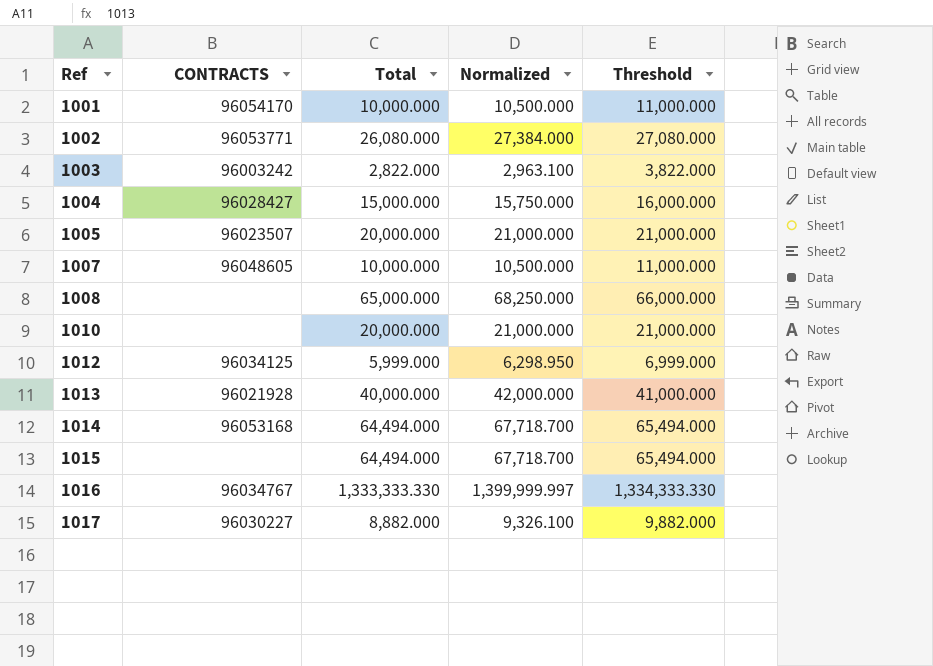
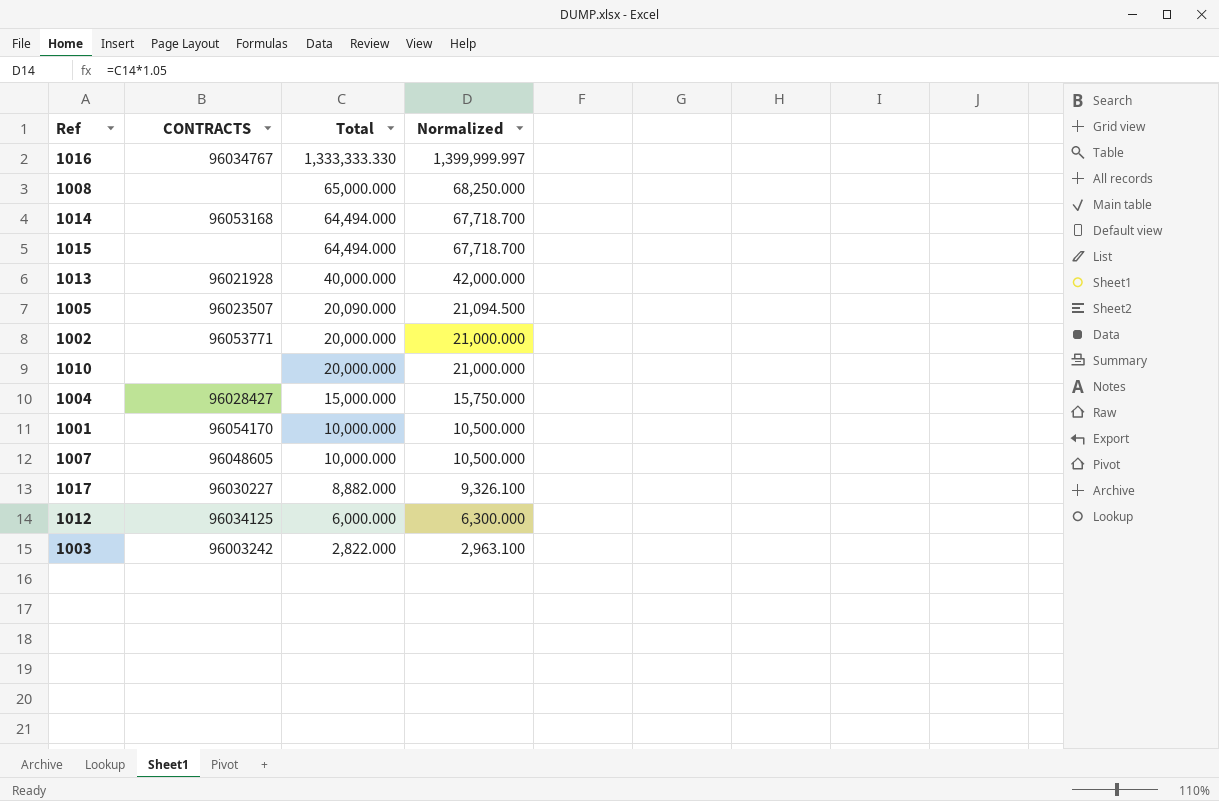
row order: Ref ascending -> Total descending
column Threshold | formula: [Total] + 1000 -> none
1005 | Total: 20,000.000 -> 20,090.000
1005 | Normalized: 21,000.000 -> 21,094.500
1002 | Total: 26,080.000 -> 20,000.000
1002 | Normalized: 27,384.000 -> 21,000.000
1012 | Total: 5,999.000 -> 6,000.000
1012 | Normalized: 6,298.950 -> 6,300.000

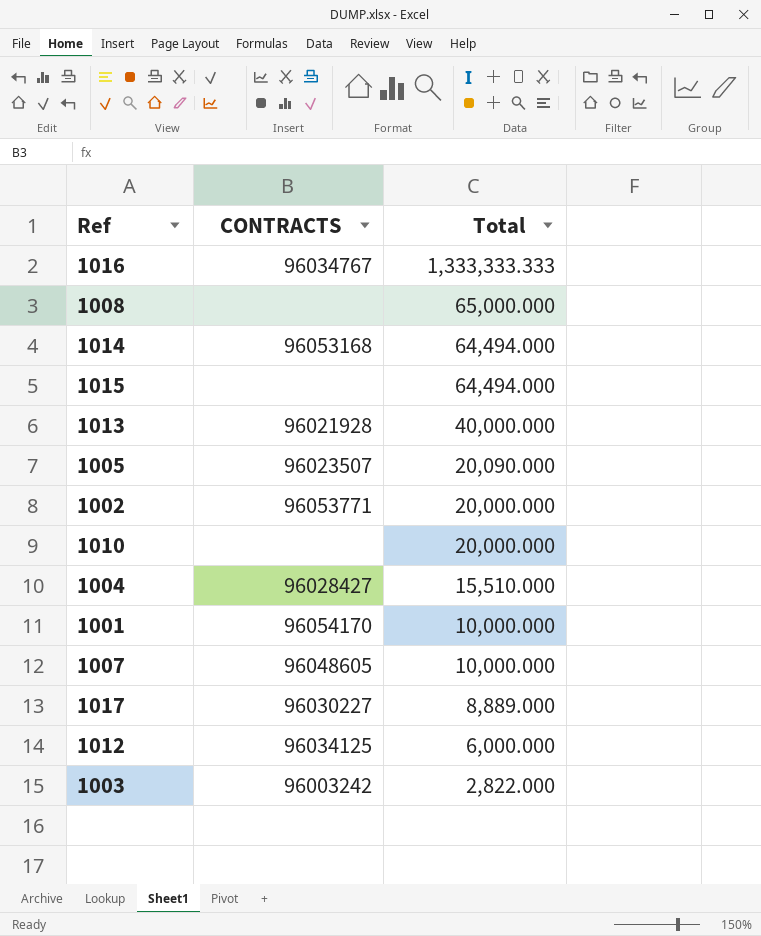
column Normalized | formula: [Total] * 1.05 -> none
1016 | Total: 1,333,333.330 -> 1,333,333.333
1004 | Total: 15,000.000 -> 15,510.000
1017 | Total: 8,882.000 -> 8,889.000

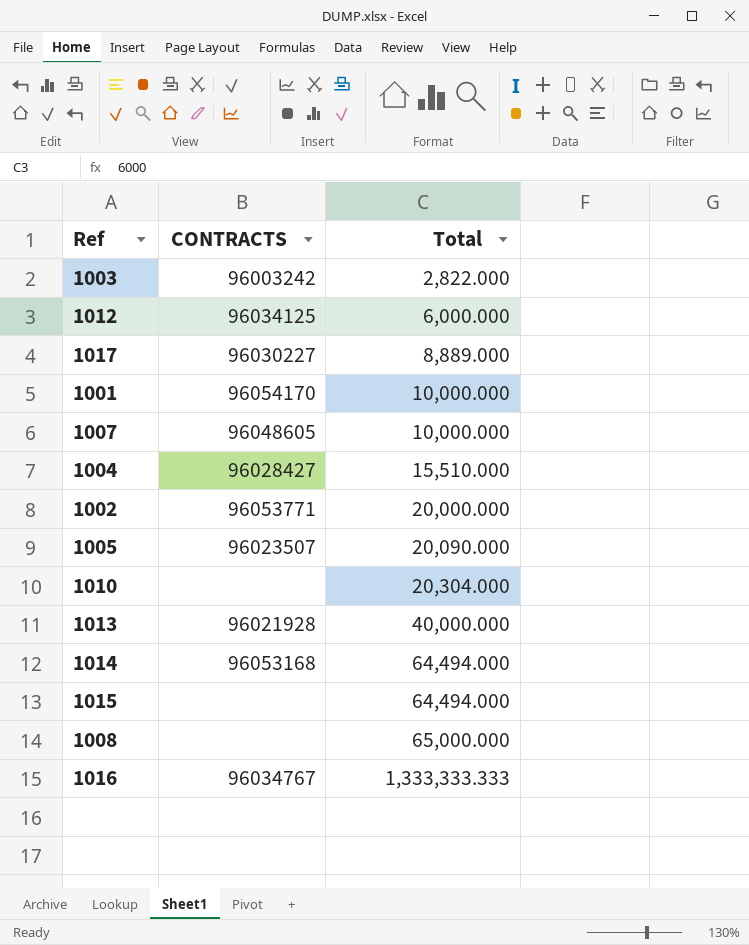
row order: Total descending -> Total ascending
1010 | Total: 20,000.000 -> 20,304.000

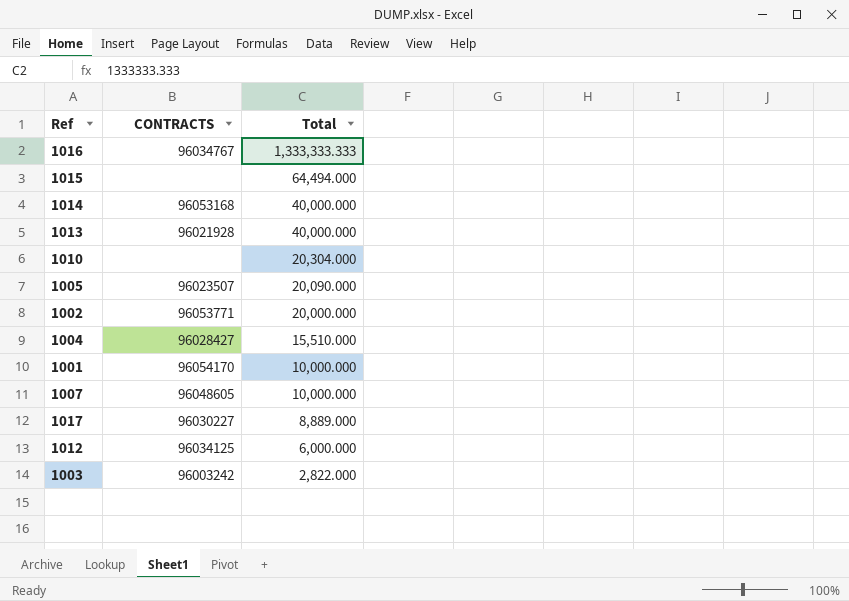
row order: Total ascending -> Total descending
row 1008: none | 65,000.000 -> none
1014 | Total: 64,494.000 -> 40,000.000

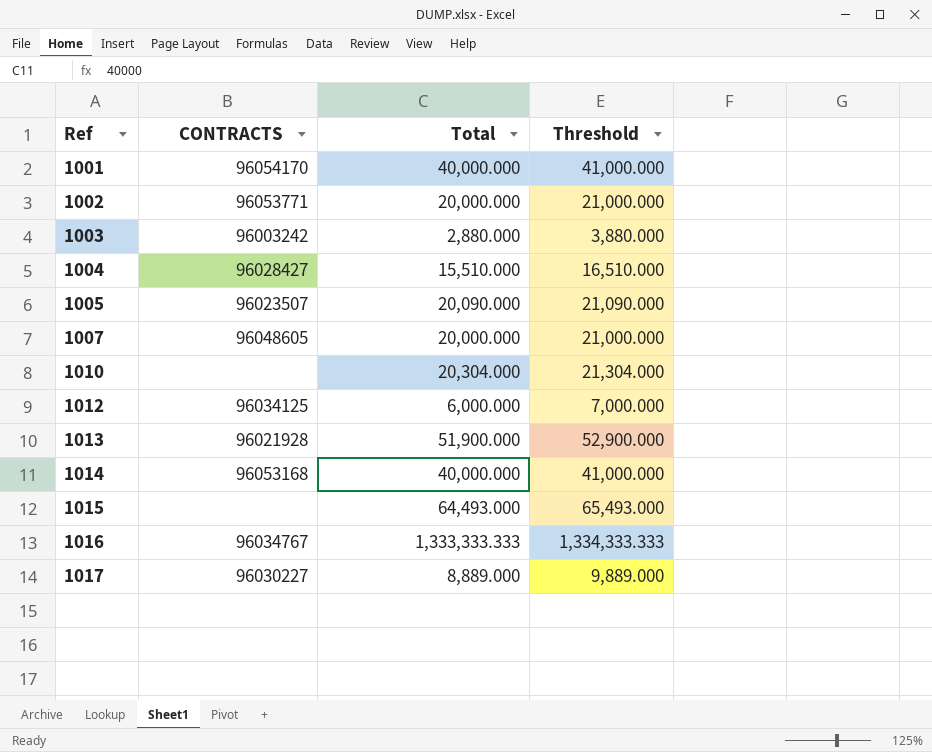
row order: Total descending -> Ref ascending
column Threshold | formula: none -> [Total] + 1000
1001 | Total: 10,000.000 -> 40,000.000
1003 | Total: 2,822.000 -> 2,880.000
1007 | Total: 10,000.000 -> 20,000.000
1013 | Total: 40,000.000 -> 51,900.000
1015 | Total: 64,494.000 -> 64,493.000

